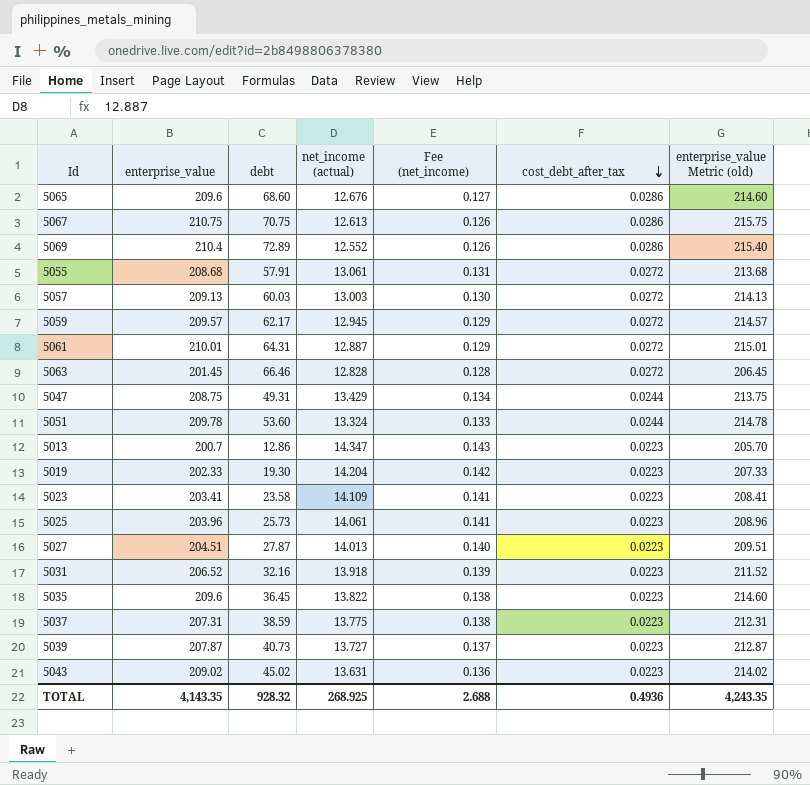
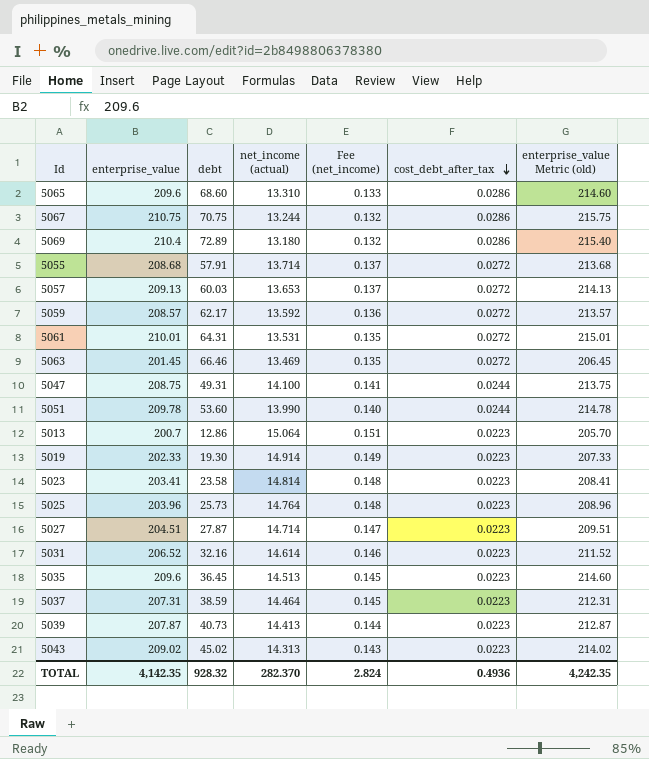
5065 | net_income (actual): 12.676 -> 13.310
5065 | Fee (net_income): 0.127 -> 0.133
5067 | net_income (actual): 12.613 -> 13.244
5067 | Fee (net_income): 0.126 -> 0.132
5069 | net_income (actual): 12.552 -> 13.180
5069 | Fee (net_income): 0.126 -> 0.132
5055 | net_income (actual): 13.061 -> 13.714
5055 | Fee (net_income): 0.131 -> 0.137
5057 | net_income (actual): 13.003 -> 13.653
5057 | Fee (net_income): 0.130 -> 0.137
5059 | enterprise_value: 209.57 -> 208.57
5059 | net_income (actual): 12.945 -> 13.592
5059 | Fee (net_income): 0.129 -> 0.136
5059 | enterprise_value Metric (old): 214.57 -> 213.57
5061 | net_income (actual): 12.887 -> 13.531
5061 | Fee (net_income): 0.129 -> 0.135
5063 | net_income (actual): 12.828 -> 13.469
5063 | Fee (net_income): 0.128 -> 0.135
5047 | net_income (actual): 13.429 -> 14.100
5047 | Fee (net_income): 0.134 -> 0.141
5051 | net_income (actual): 13.324 -> 13.990
5051 | Fee (net_income): 0.133 -> 0.140
5013 | net_income (actual): 14.347 -> 15.064
5013 | Fee (net_income): 0.143 -> 0.151
5019 | net_income (actual): 14.204 -> 14.914
5019 | Fee (net_income): 0.142 -> 0.149
5023 | net_income (actual): 14.109 -> 14.814
5023 | Fee (net_income): 0.141 -> 0.148
5025 | net_income (actual): 14.061 -> 14.764
5025 | Fee (net_income): 0.141 -> 0.148
5027 | net_income (actual): 14.013 -> 14.714
5027 | Fee (net_income): 0.140 -> 0.147
5031 | net_income (actual): 13.918 -> 14.614
5031 | Fee (net_income): 0.139 -> 0.146
5035 | net_income (actual): 13.822 -> 14.513
5035 | Fee (net_income): 0.138 -> 0.145
5037 | net_income (actual): 13.775 -> 14.464
5037 | Fee (net_income): 0.138 -> 0.145
5039 | net_income (actual): 13.727 -> 14.413
5039 | Fee (net_income): 0.137 -> 0.144
5043 | net_income (actual): 13.631 -> 14.313
5043 | Fee (net_income): 0.136 -> 0.143
TOTAL | enterprise_value: 4,143.35 -> 4,142.35
TOTAL | net_income (actual): 268.925 -> 282.370
TOTAL | Fee (net_income): 2.688 -> 2.824
TOTAL | enterprise_value Metric (old): 4,243.35 -> 4,242.35

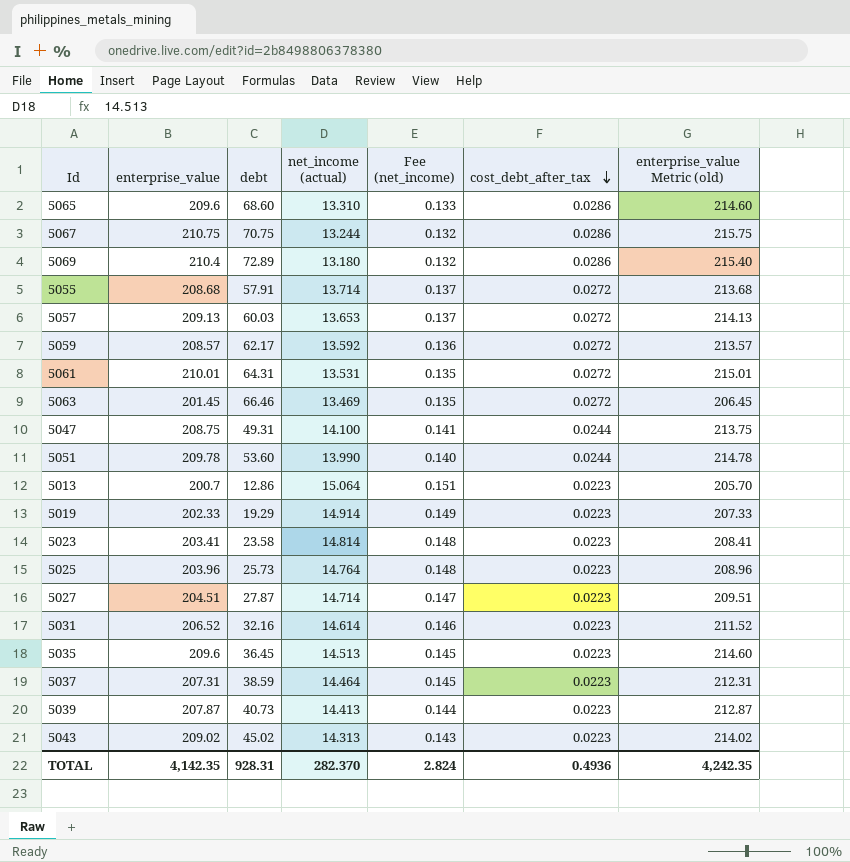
5019 | debt: 19.30 -> 19.29
TOTAL | debt: 928.32 -> 928.31

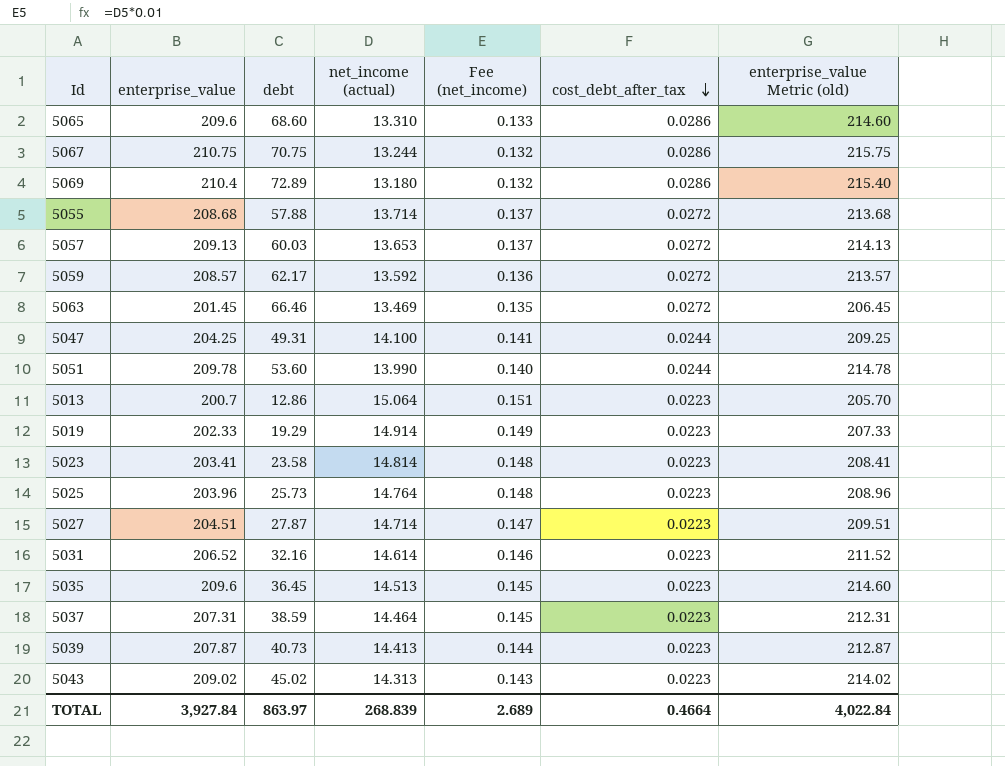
row 5061: 210.01 | 64.31 | 13.531 | 0.135 | 0.0272 | 215.01 -> none
5055 | debt: 57.91 -> 57.88
5047 | enterprise_value: 208.75 -> 204.25
5047 | enterprise_value Metric (old): 213.75 -> 209.25
TOTAL | enterprise_value: 4,142.35 -> 3,927.84
TOTAL | debt: 928.31 -> 863.97
TOTAL | net_income (actual): 282.370 -> 268.839
TOTAL | Fee (net_income): 2.824 -> 2.689
TOTAL | cost_debt_after_tax: 0.4936 -> 0.4664
TOTAL | enterprise_value Metric (old): 4,242.35 -> 4,022.84

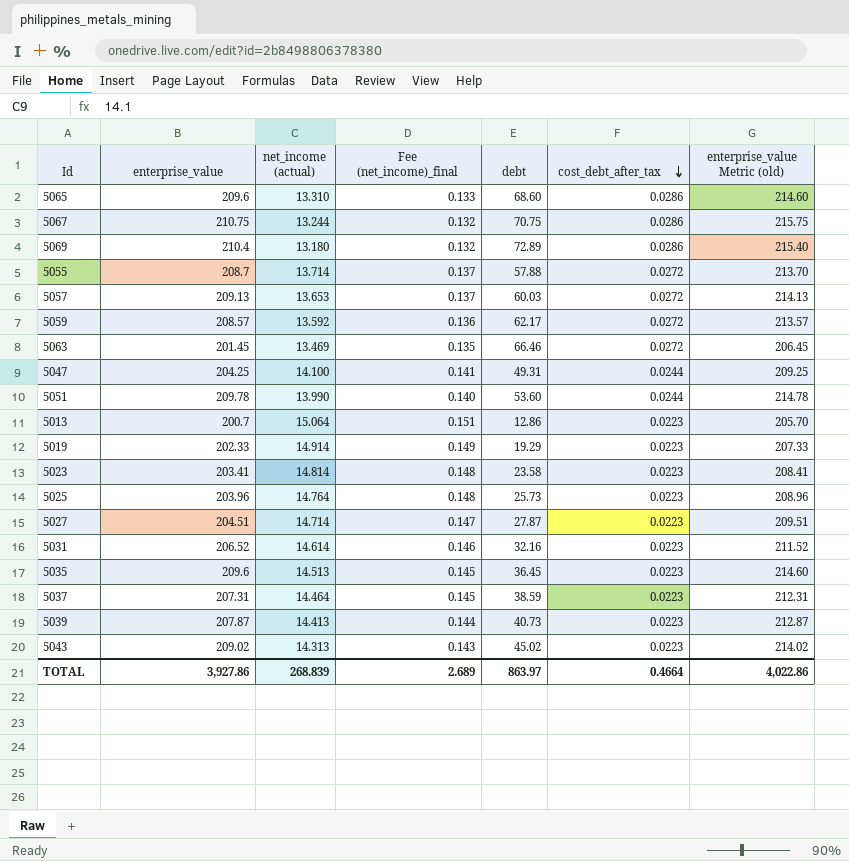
column name: Fee (net_income) -> Fee (net_income)_final
column debt | position: 3 -> 5
5055 | enterprise_value: 208.68 -> 208.7
5055 | enterprise_value Metric (old): 213.68 -> 213.70
TOTAL | enterprise_value: 3,927.84 -> 3,927.86
TOTAL | enterprise_value Metric (old): 4,022.84 -> 4,022.86

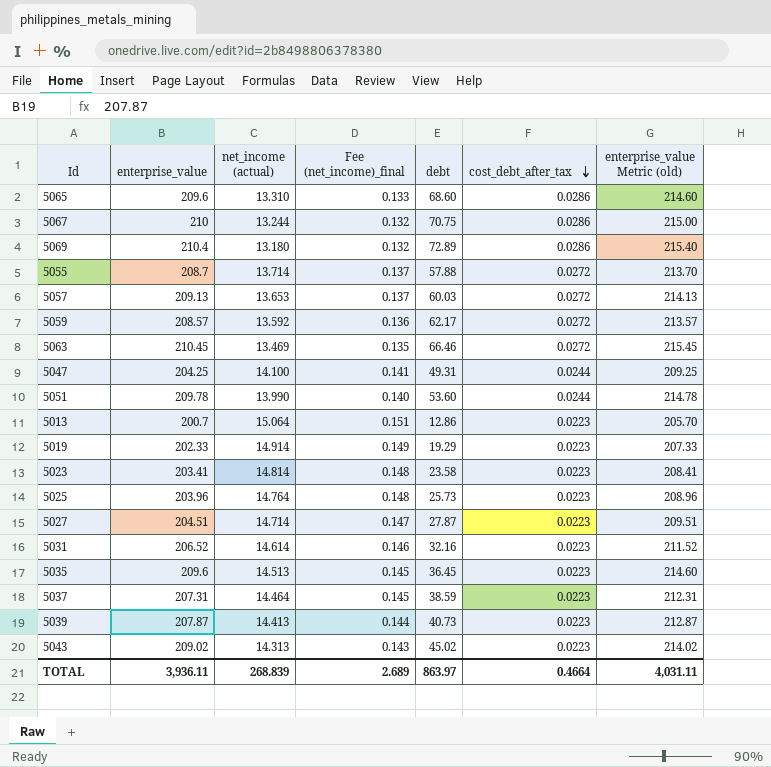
5067 | enterprise_value: 210.75 -> 210
5067 | enterprise_value Metric (old): 215.75 -> 215.00
5063 | enterprise_value: 201.45 -> 210.45
5063 | enterprise_value Metric (old): 206.45 -> 215.45
TOTAL | enterprise_value: 3,927.86 -> 3,936.11
TOTAL | enterprise_value Metric (old): 4,022.86 -> 4,031.11

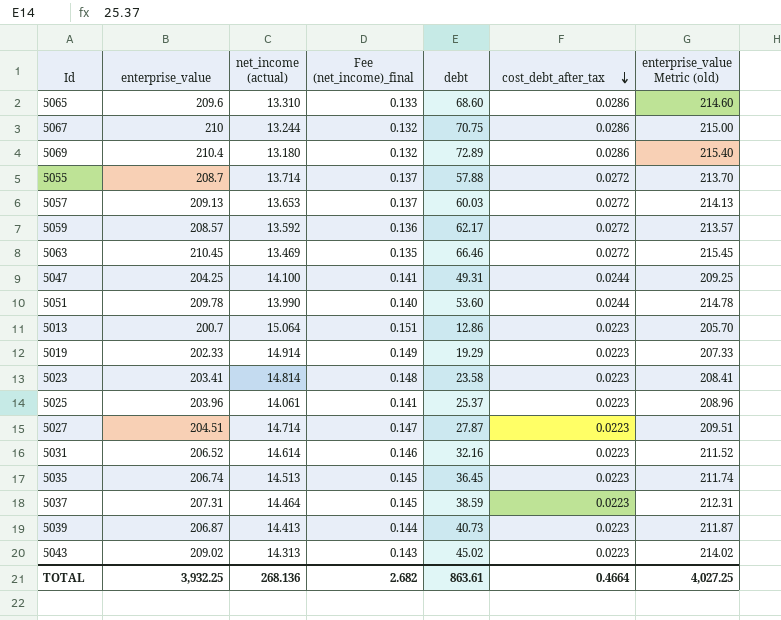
5025 | net_income (actual): 14.764 -> 14.061
5025 | Fee (net_income)_final: 0.148 -> 0.141
5025 | debt: 25.73 -> 25.37
5035 | enterprise_value: 209.6 -> 206.74
5035 | enterprise_value Metric (old): 214.60 -> 211.74
5039 | enterprise_value: 207.87 -> 206.87
5039 | enterprise_value Metric (old): 212.87 -> 211.87
TOTAL | enterprise_value: 3,936.11 -> 3,932.25
TOTAL | net_income (actual): 268.839 -> 268.136
TOTAL | Fee (net_income)_final: 2.689 -> 2.682
TOTAL | debt: 863.97 -> 863.61
TOTAL | enterprise_value Metric (old): 4,031.11 -> 4,027.25

